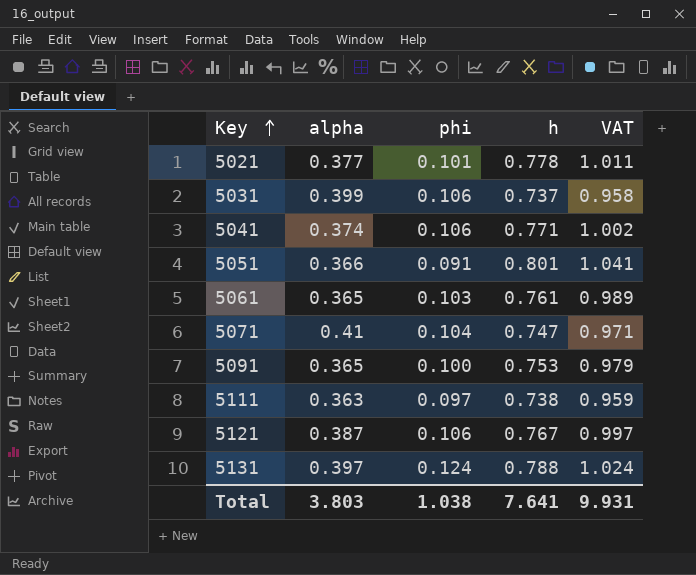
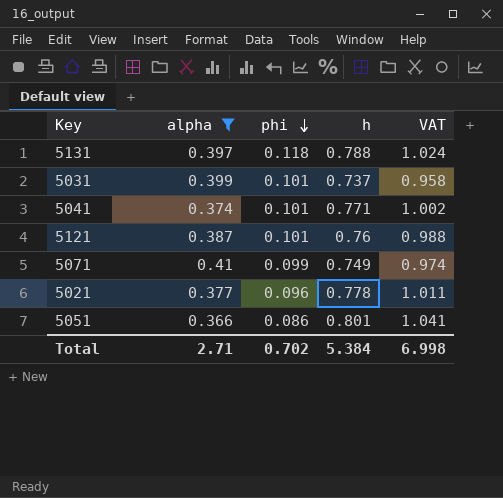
filter: none -> alpha >= 0.366
row order: Key ascending -> phi descending
5131 | phi: 0.124 -> 0.118
5031 | phi: 0.106 -> 0.101
5041 | phi: 0.106 -> 0.101
5121 | phi: 0.106 -> 0.101
5121 | h: 0.767 -> 0.76
5121 | VAT: 0.997 -> 0.988
5071 | phi: 0.104 -> 0.099
5071 | h: 0.747 -> 0.749
5071 | VAT: 0.971 -> 0.974
5021 | phi: 0.101 -> 0.096
5051 | phi: 0.091 -> 0.086
Total | alpha: 3.803 -> 2.71
Total | phi: 1.038 -> 0.702
Total | h: 7.641 -> 5.384
Total | VAT: 9.931 -> 6.998

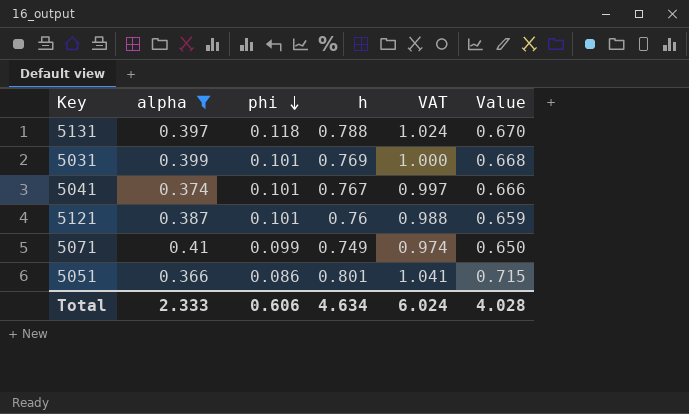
column Value | formula: none -> [h] - [phi]
row 5021: 0.377 | 0.096 | 0.778 | 1.011 -> none
5031 | h: 0.737 -> 0.769
5031 | VAT: 0.958 -> 1.000
5041 | h: 0.771 -> 0.767
5041 | VAT: 1.002 -> 0.997
Total | alpha: 2.71 -> 2.333
Total | phi: 0.702 -> 0.606
Total | h: 5.384 -> 4.634
Total | VAT: 6.998 -> 6.024

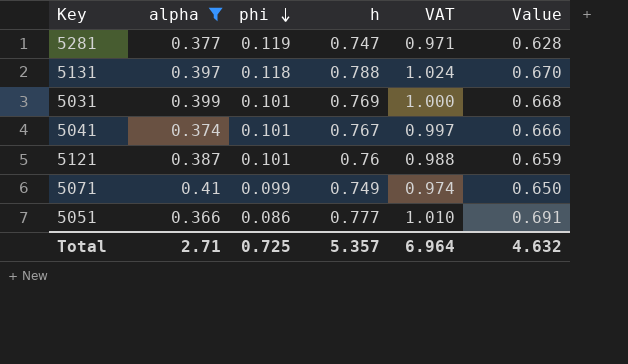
row 5281: none -> 0.377 | 0.119 | 0.747 | 0.971 | 0.628
5051 | h: 0.801 -> 0.777
5051 | VAT: 1.041 -> 1.010
5051 | Value: 0.715 -> 0.691
Total | alpha: 2.333 -> 2.71
Total | phi: 0.606 -> 0.725
Total | h: 4.634 -> 5.357
Total | VAT: 6.024 -> 6.964
Total | Value: 4.028 -> 4.632

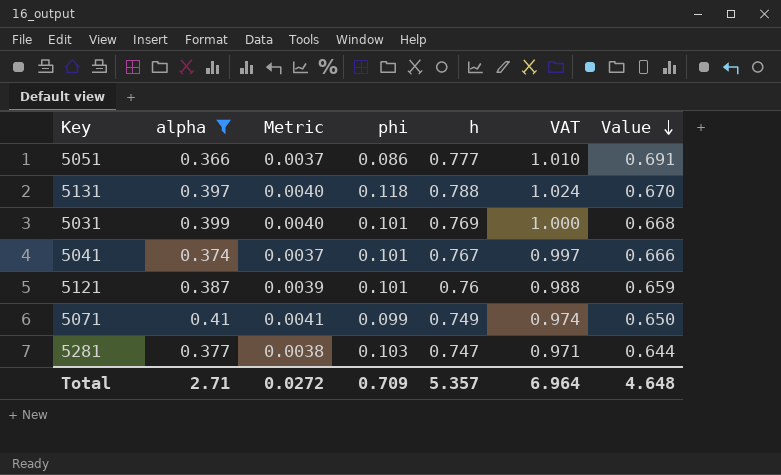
row order: phi descending -> Value descending
column Metric | formula: none -> [alpha] * 0.01
5281 | phi: 0.119 -> 0.103
5281 | Value: 0.628 -> 0.644
Total | phi: 0.725 -> 0.709
Total | Value: 4.632 -> 4.648

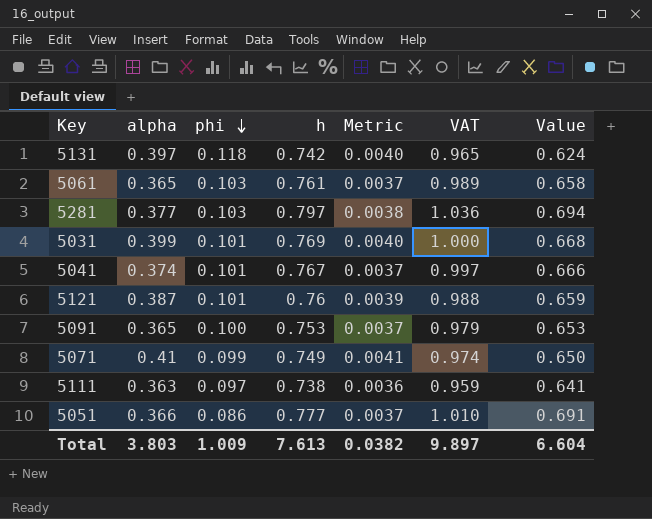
filter: alpha >= 0.366 -> none
row order: Value descending -> phi descending
column Metric | position: 3 -> 5
5131 | h: 0.788 -> 0.742
5131 | VAT: 1.024 -> 0.965
5131 | Value: 0.670 -> 0.624
5281 | h: 0.747 -> 0.797
5281 | VAT: 0.971 -> 1.036
5281 | Value: 0.644 -> 0.694
Total | alpha: 2.71 -> 3.803
Total | phi: 0.709 -> 1.009
Total | h: 5.357 -> 7.613
Total | Metric: 0.0272 -> 0.0382
Total | VAT: 6.964 -> 9.897
Total | Value: 4.648 -> 6.604

